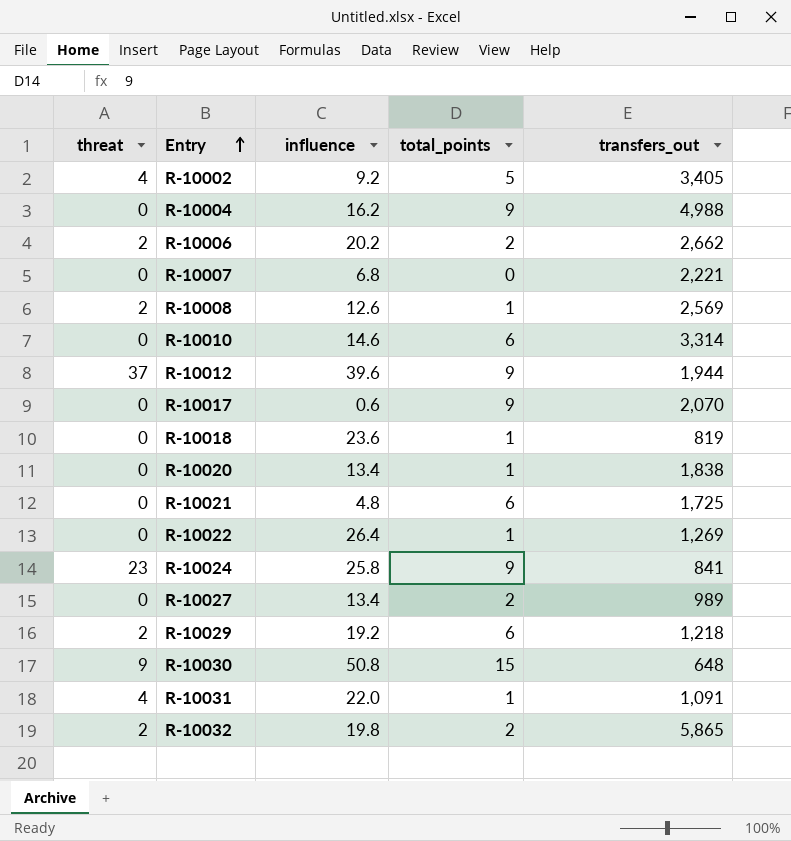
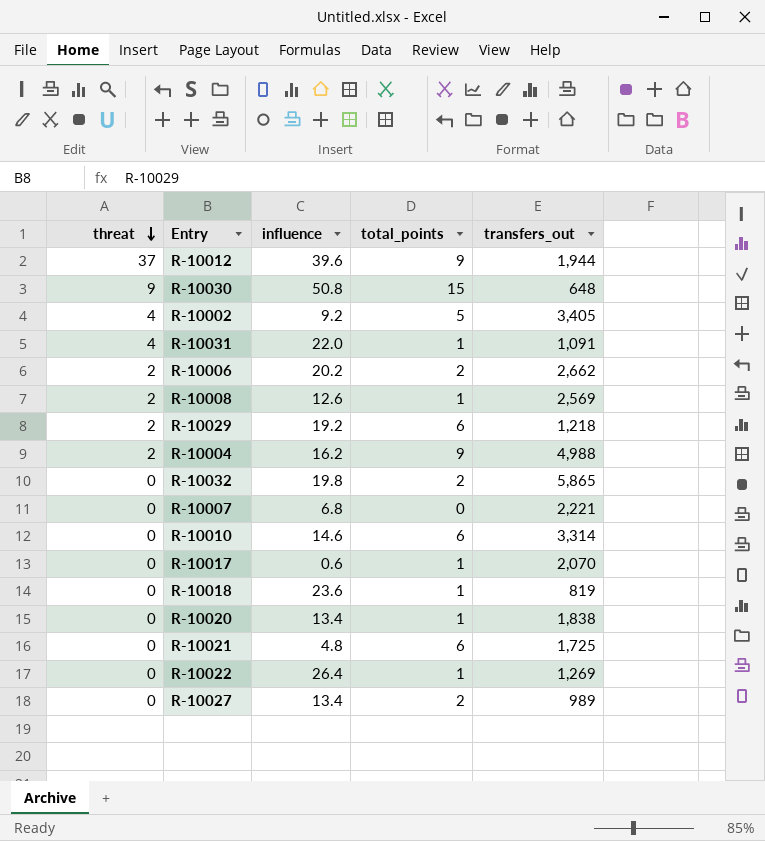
row order: Entry ascending -> threat descending
row R-10024: 23 | 25.8 | 9 | 841 -> none
R-10004 | threat: 0 -> 2
R-10032 | threat: 2 -> 0
R-10017 | total_points: 9 -> 1

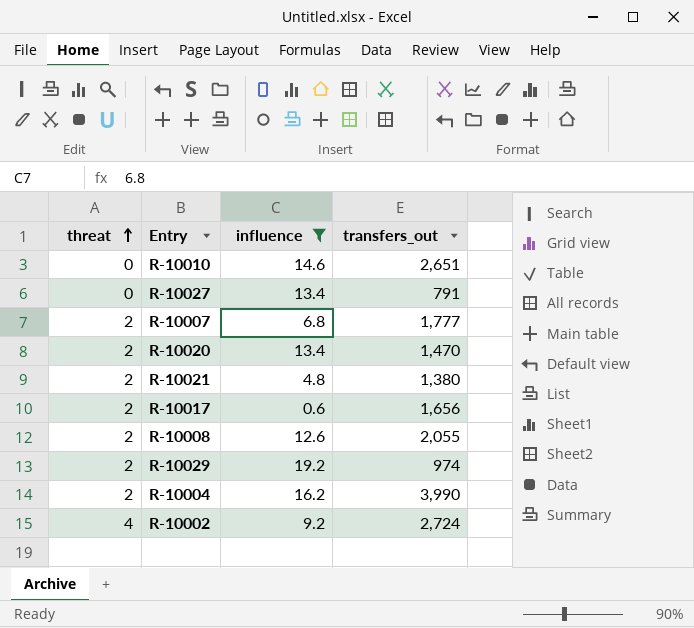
filter: none -> influence <= 19.2
row order: threat descending -> threat ascending
column total_points | position: 4 -> none
R-10010 | transfers_out: 3,314 -> 2,651
R-10027 | transfers_out: 989 -> 791
R-10007 | threat: 0 -> 2
R-10007 | transfers_out: 2,221 -> 1,777
R-10020 | threat: 0 -> 2
R-10020 | transfers_out: 1,838 -> 1,470
R-10021 | threat: 0 -> 2
R-10021 | transfers_out: 1,725 -> 1,380
R-10017 | threat: 0 -> 2
R-10017 | transfers_out: 2,070 -> 1,656
R-10008 | transfers_out: 2,569 -> 2,055
R-10029 | transfers_out: 1,218 -> 974
R-10004 | transfers_out: 4,988 -> 3,990
R-10002 | transfers_out: 3,405 -> 2,724

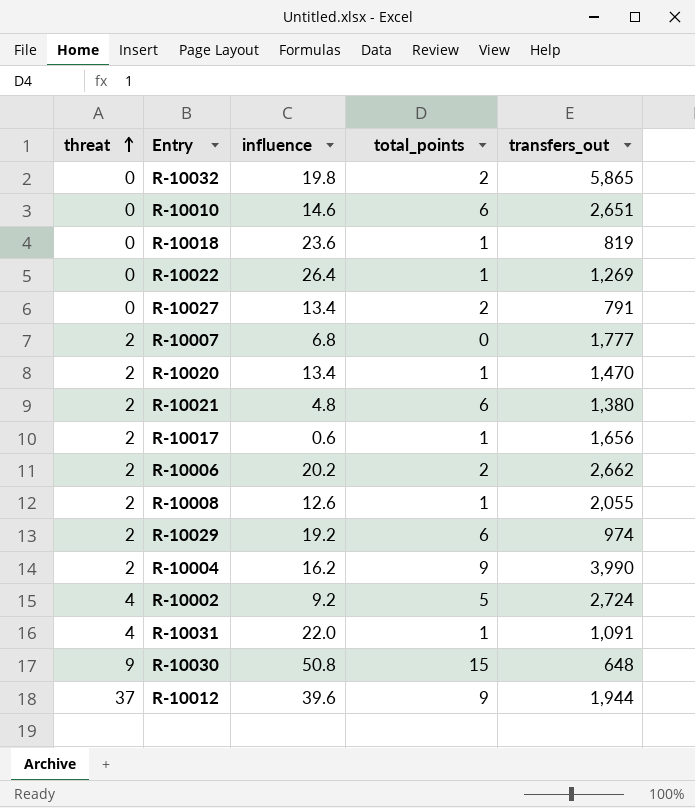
filter: influence <= 19.2 -> none
column total_points | position: none -> 4

